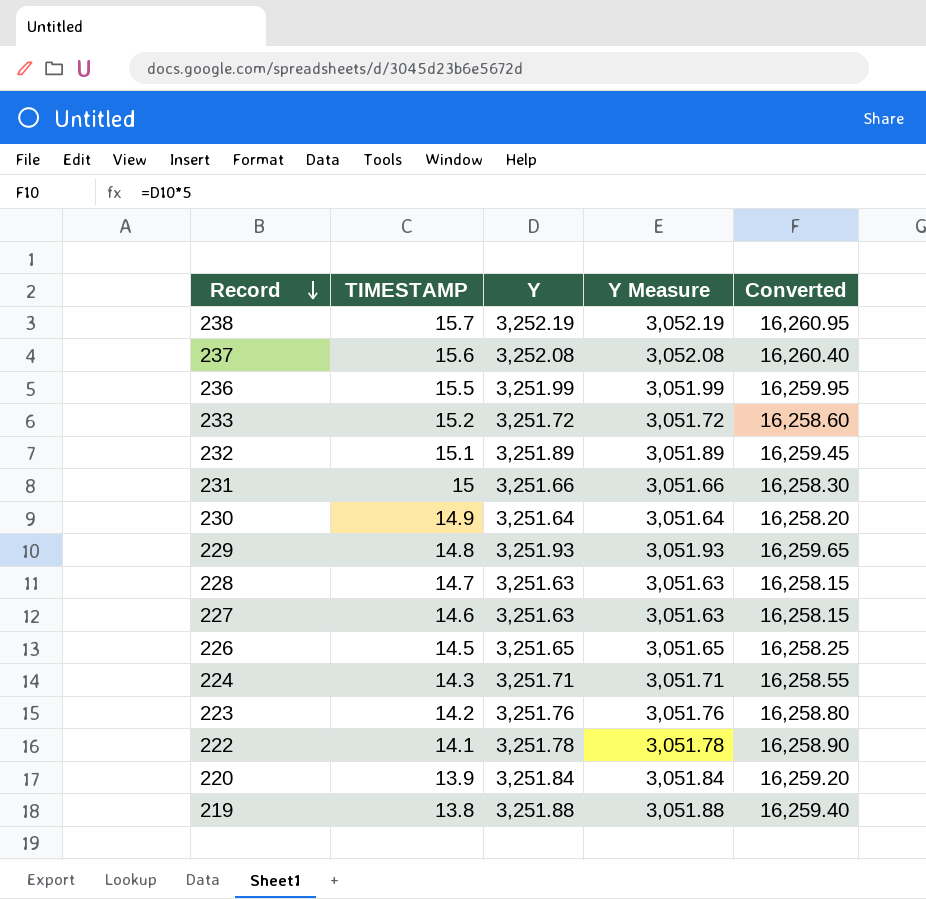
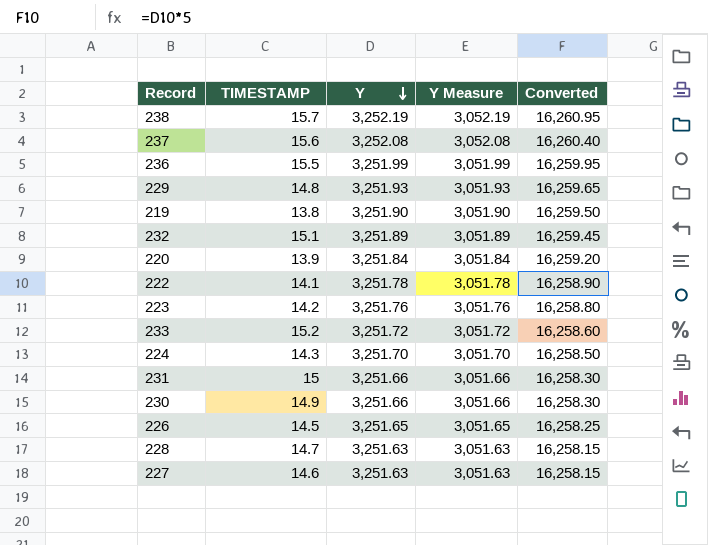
row order: Record descending -> Y descending
219 | Y: 3,251.88 -> 3,251.90
219 | Y Measure: 3,051.88 -> 3,051.90
219 | Converted: 16,259.40 -> 16,259.50
224 | Y: 3,251.71 -> 3,251.70
224 | Y Measure: 3,051.71 -> 3,051.70
224 | Converted: 16,258.55 -> 16,258.50
230 | Y: 3,251.64 -> 3,251.66
230 | Y Measure: 3,051.64 -> 3,051.66
230 | Converted: 16,258.20 -> 16,258.30

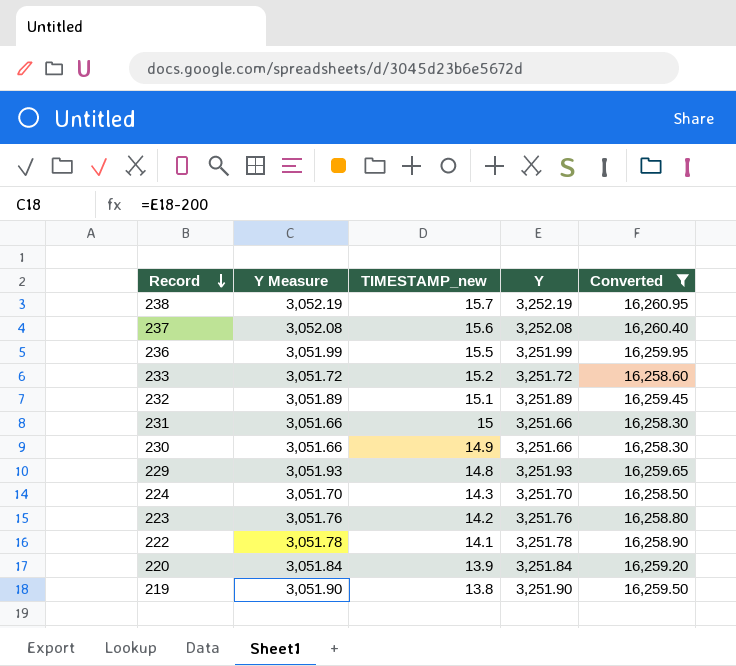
filter: none -> Converted >= 16,258.30
row order: Y descending -> Record descending
column Y Measure | position: 4 -> 2
column name: TIMESTAMP -> TIMESTAMP_new

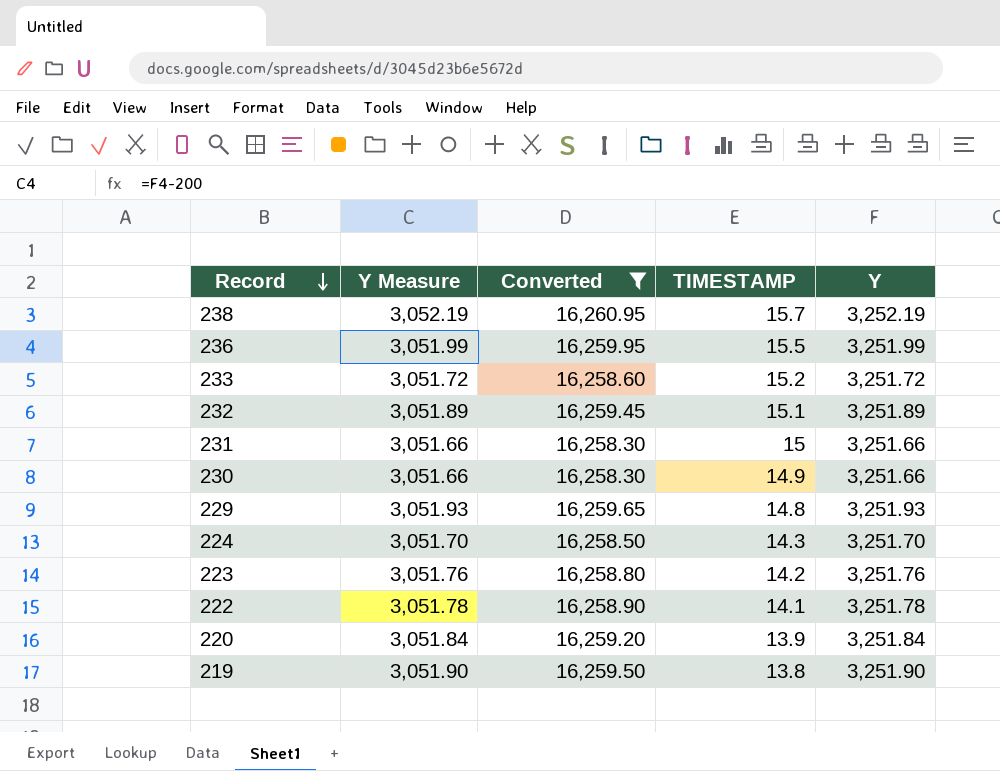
column Converted | position: 5 -> 3
column name: TIMESTAMP_new -> TIMESTAMP
row 237: 3,052.08 | 15.6 | 3,252.08 | 16,260.40 -> none

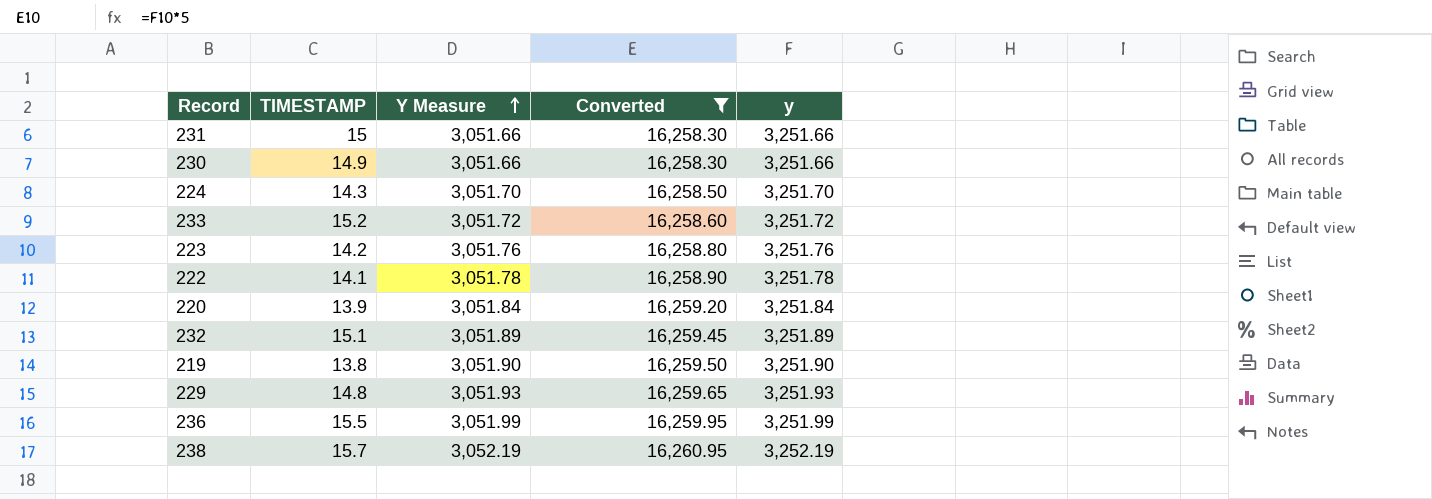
row order: Record descending -> Y Measure ascending
column TIMESTAMP | position: 4 -> 2
column name: Y -> y

